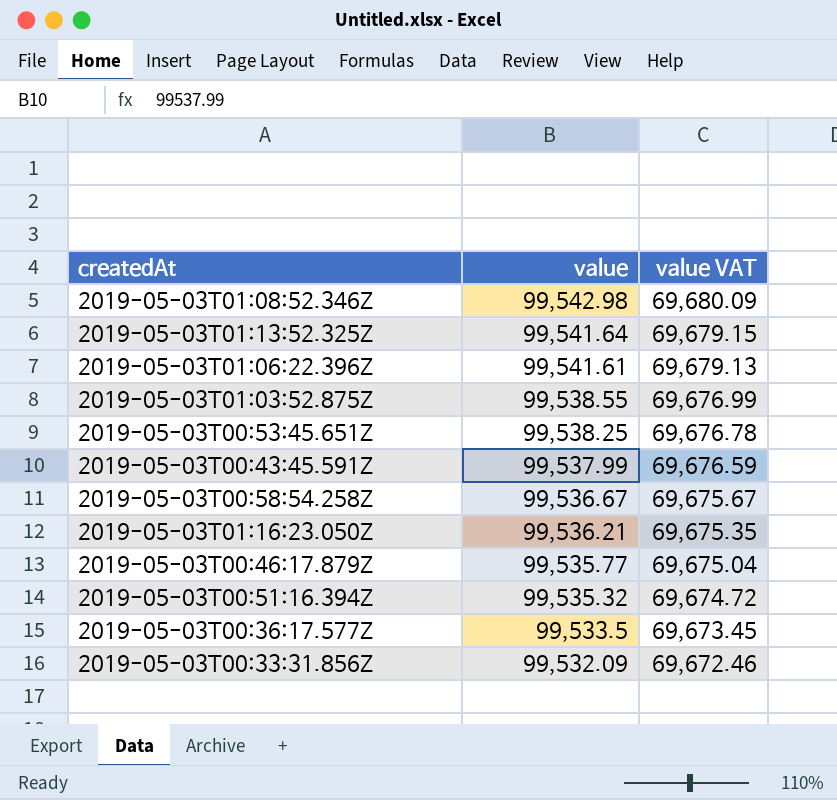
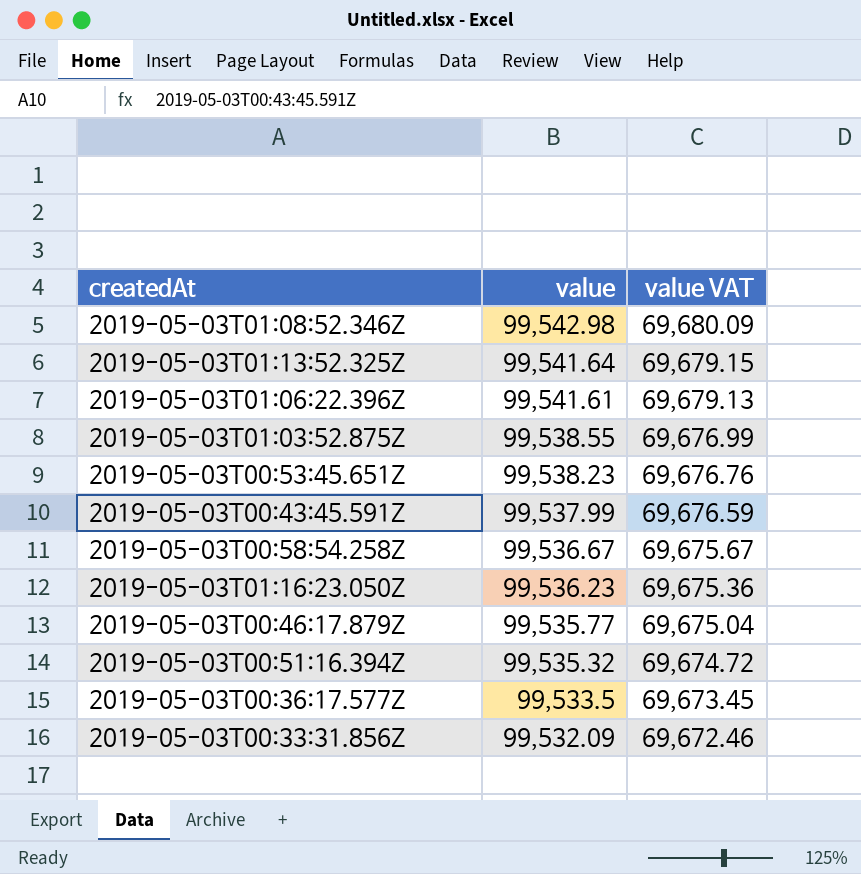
2019-05-03T00:53:45.651Z | value: 99,538.25 -> 99,538.23
2019-05-03T00:53:45.651Z | value VAT: 69,676.78 -> 69,676.76
2019-05-03T01:16:23.050Z | value: 99,536.21 -> 99,536.23
2019-05-03T01:16:23.050Z | value VAT: 69,675.35 -> 69,675.36

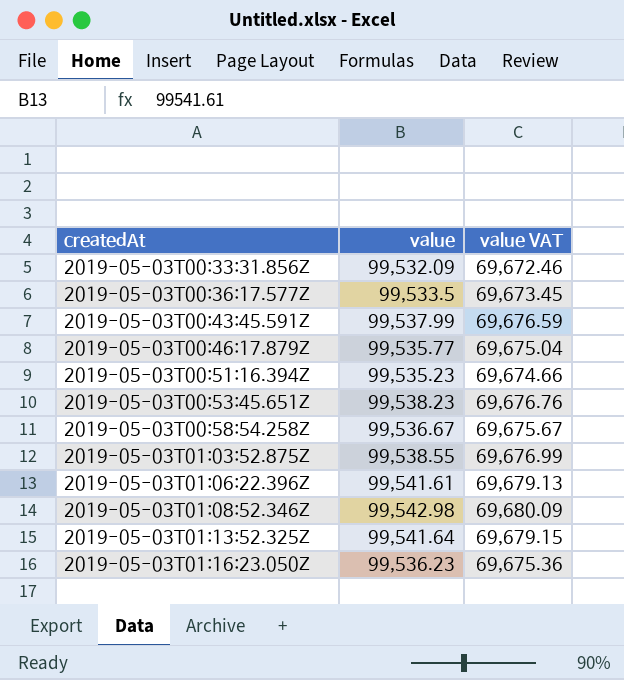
row order: value descending -> createdAt ascending
2019-05-03T00:51:16.394Z | value: 99,535.32 -> 99,535.23
2019-05-03T00:51:16.394Z | value VAT: 69,674.72 -> 69,674.66

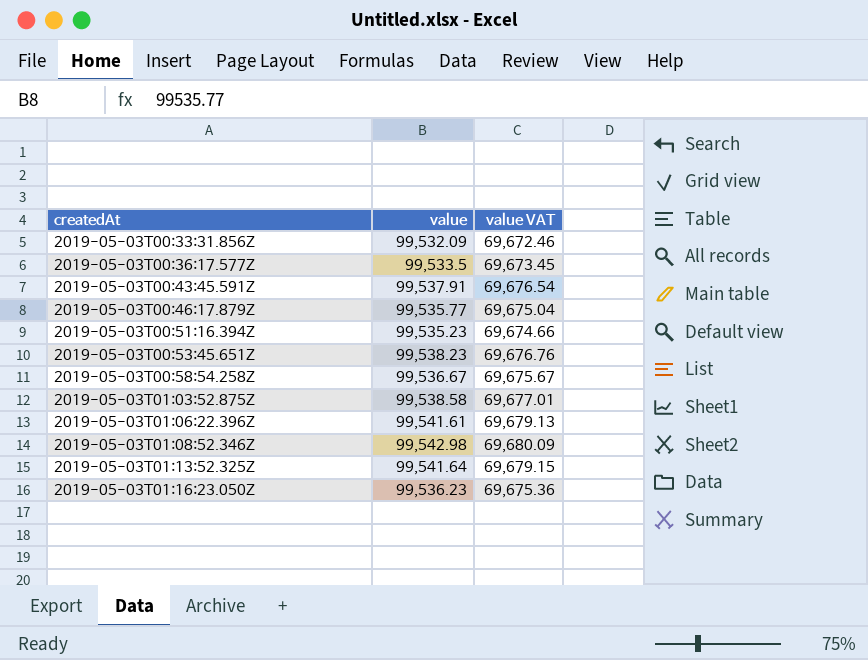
2019-05-03T00:43:45.591Z | value: 99,537.99 -> 99,537.91
2019-05-03T00:43:45.591Z | value VAT: 69,676.59 -> 69,676.54
2019-05-03T01:03:52.875Z | value: 99,538.55 -> 99,538.58
2019-05-03T01:03:52.875Z | value VAT: 69,676.99 -> 69,677.01

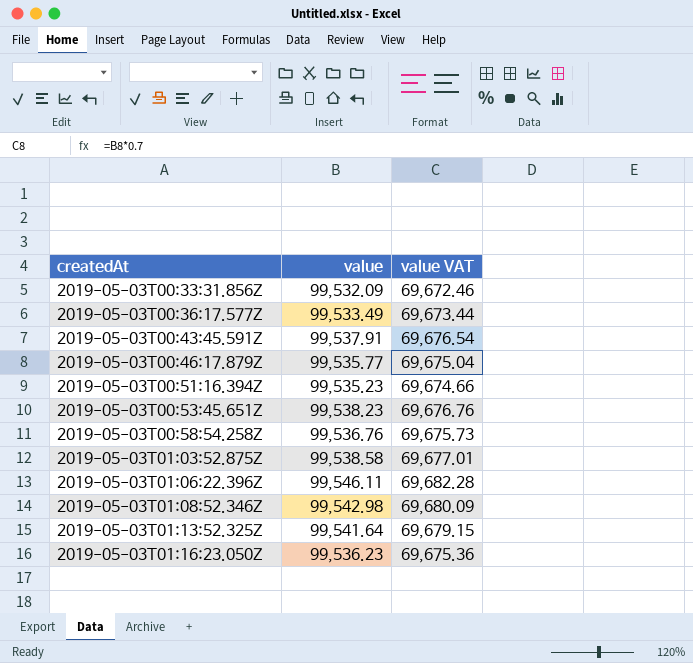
2019-05-03T00:36:17.577Z | value: 99,533.5 -> 99,533.49
2019-05-03T00:36:17.577Z | value VAT: 69,673.45 -> 69,673.44
2019-05-03T00:58:54.258Z | value: 99,536.67 -> 99,536.76
2019-05-03T00:58:54.258Z | value VAT: 69,675.67 -> 69,675.73
2019-05-03T01:06:22.396Z | value: 99,541.61 -> 99,546.11
2019-05-03T01:06:22.396Z | value VAT: 69,679.13 -> 69,682.28

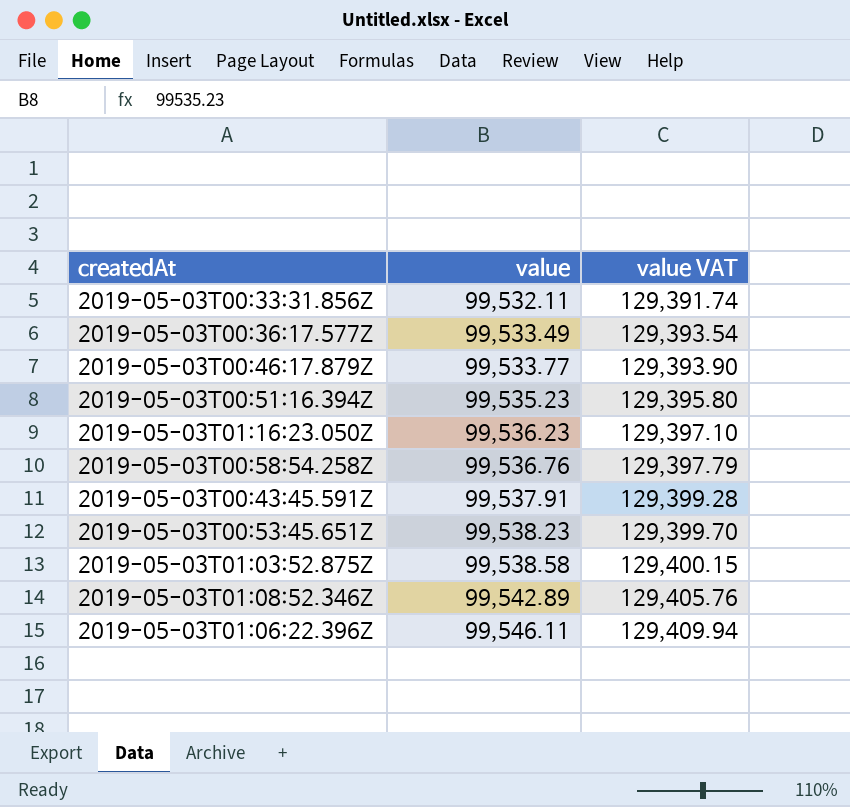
row order: createdAt ascending -> value ascending
column value VAT | formula: [value] * 0.7 -> [value] * 1.3
row 2019-05-03T01:13:52.325Z: 99,541.64 | 69,679.15 -> none
2019-05-03T00:33:31.856Z | value: 99,532.09 -> 99,532.11
2019-05-03T00:46:17.879Z | value: 99,535.77 -> 99,533.77
2019-05-03T01:08:52.346Z | value: 99,542.98 -> 99,542.89

